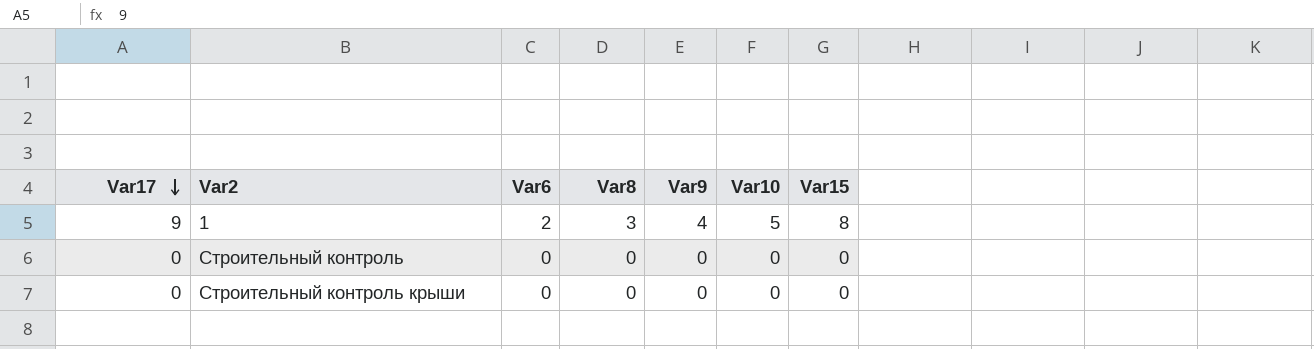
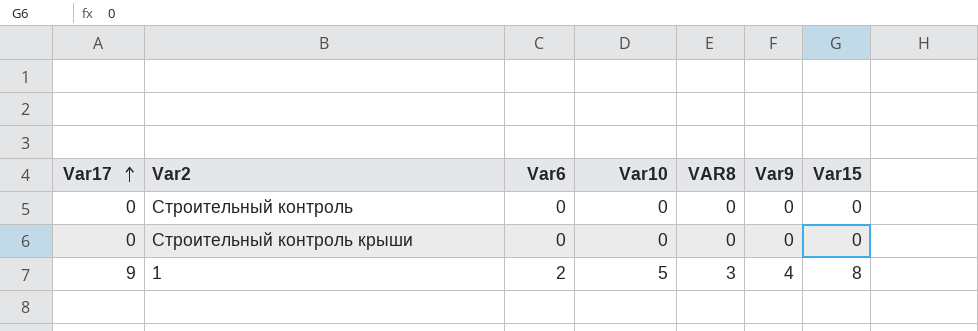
row order: Var17 descending -> Var17 ascending
column Var10 | position: 6 -> 4
column name: Var8 -> VAR8

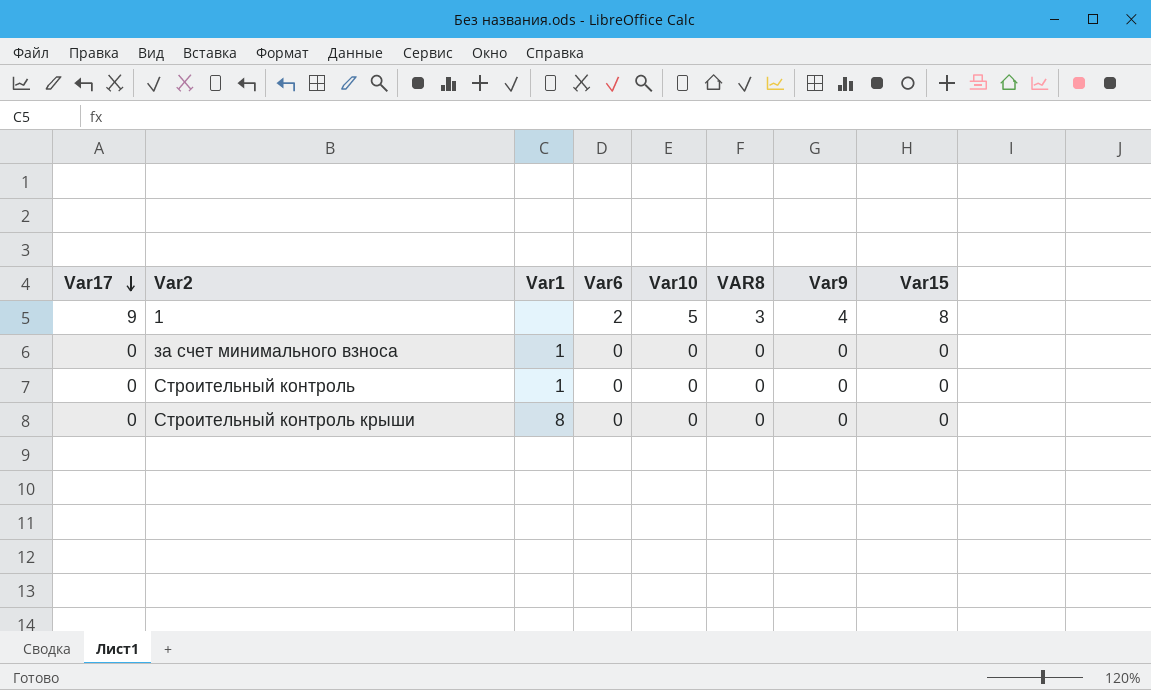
row order: Var17 ascending -> Var17 descending
column Var1 | position: none -> 3
row за счет минимального взноса: none -> 0 | 1 | 0 | 0 | 0 | 0 | 0

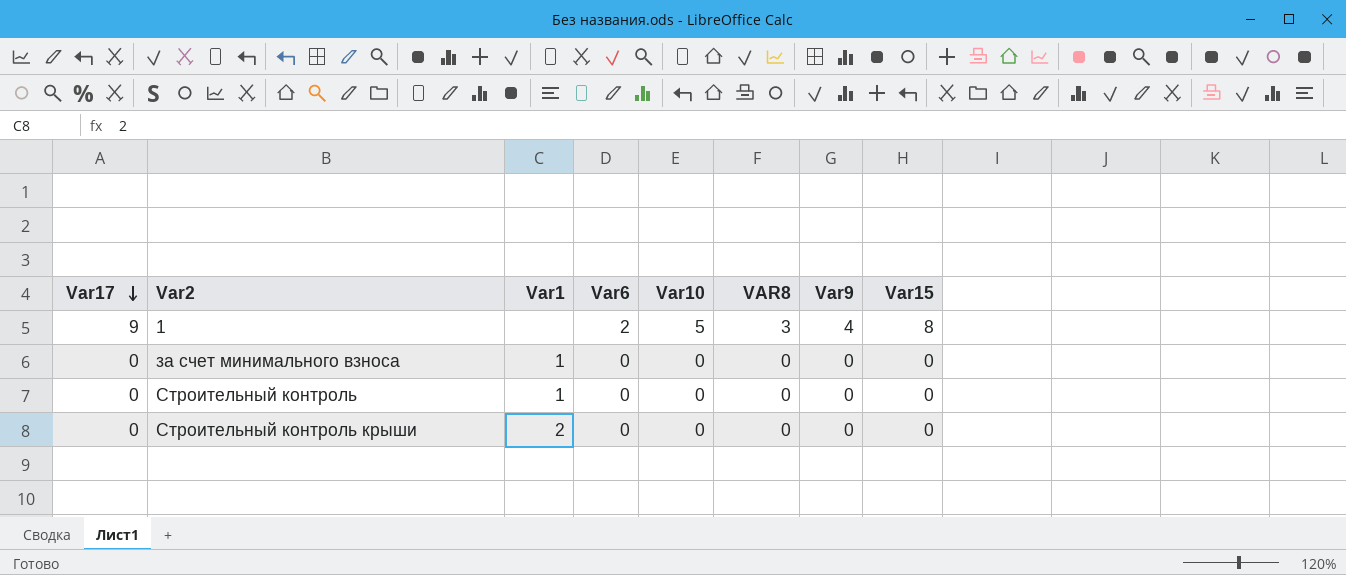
Строительный контроль крыши | Var1: 8 -> 2

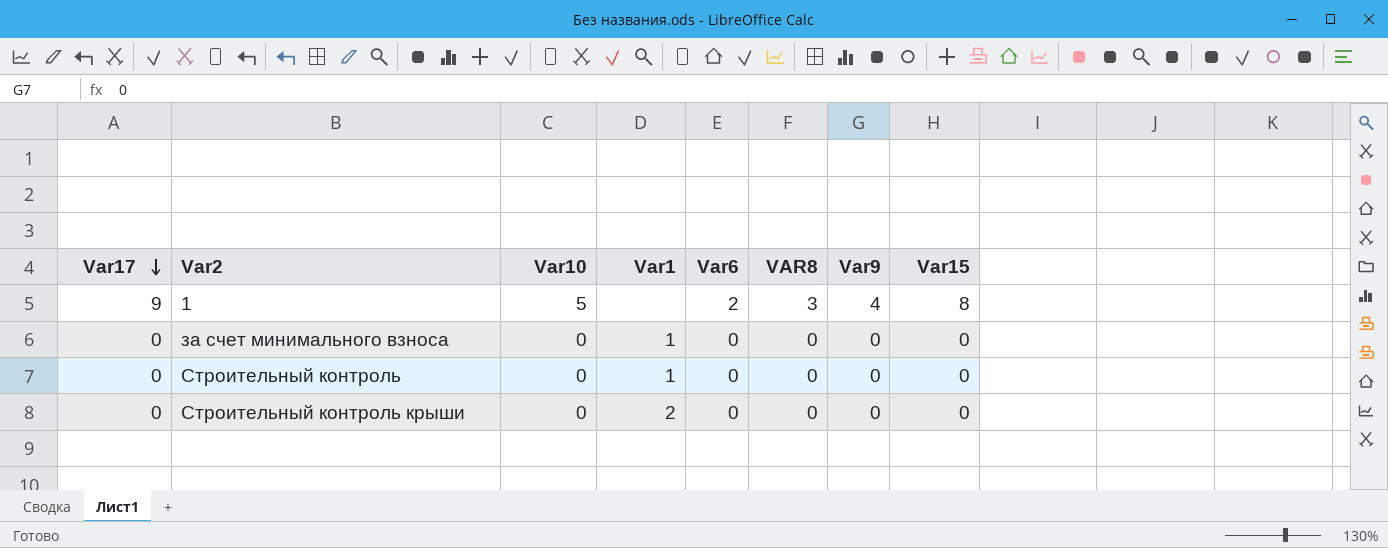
column Var10 | position: 5 -> 3

